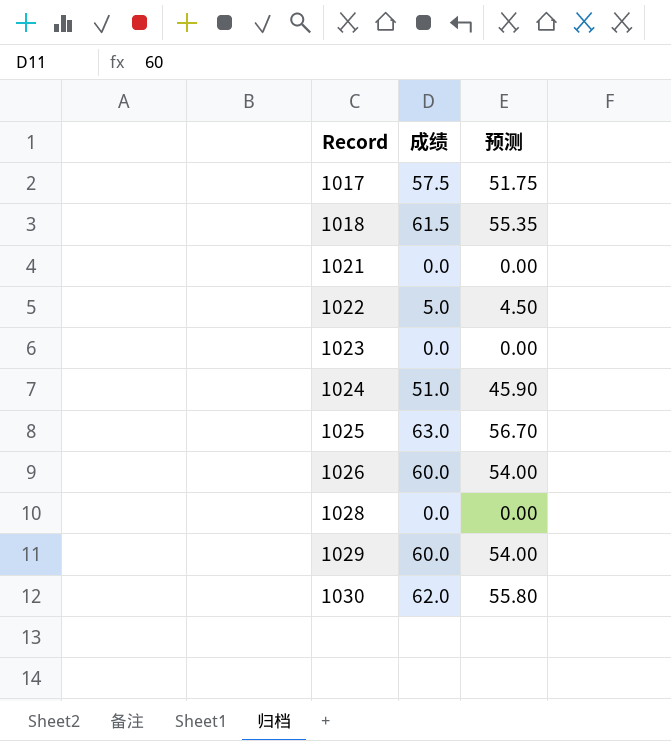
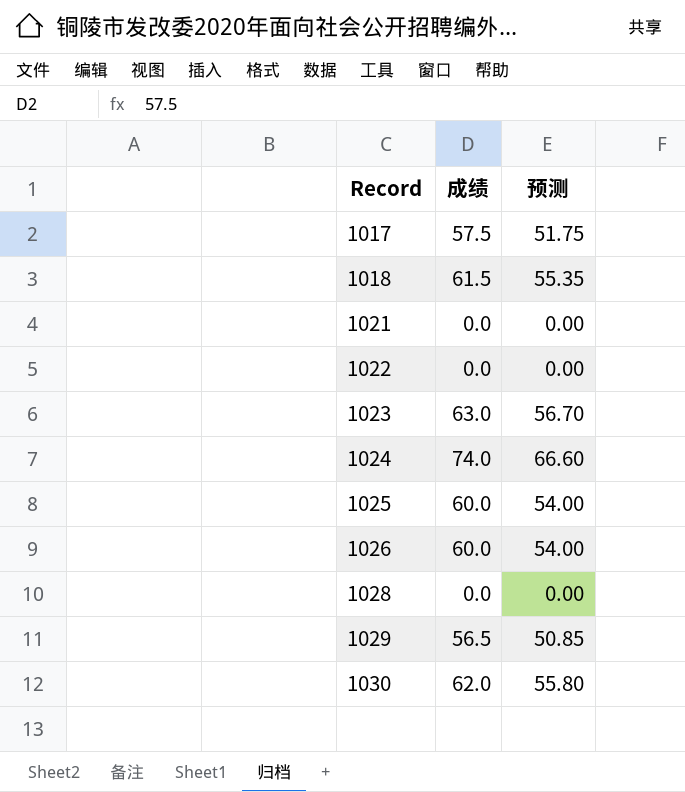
1022 | 成绩: 5.0 -> 0.0
1022 | 预测: 4.50 -> 0.00
1023 | 成绩: 0.0 -> 63.0
1023 | 预测: 0.00 -> 56.70
1024 | 成绩: 51.0 -> 74.0
1024 | 预测: 45.90 -> 66.60
1025 | 成绩: 63.0 -> 60.0
1025 | 预测: 56.70 -> 54.00
1029 | 成绩: 60.0 -> 56.5
1029 | 预测: 54.00 -> 50.85

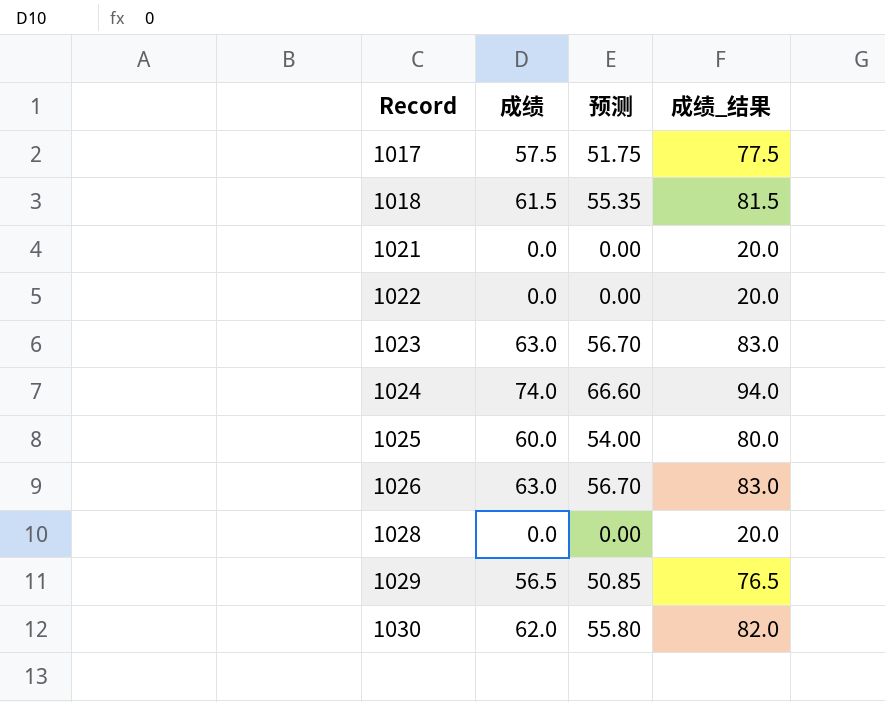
column 成绩_结果 | formula: none -> [成绩] + 20
1026 | 成绩: 60.0 -> 63.0
1026 | 预测: 54.00 -> 56.70

